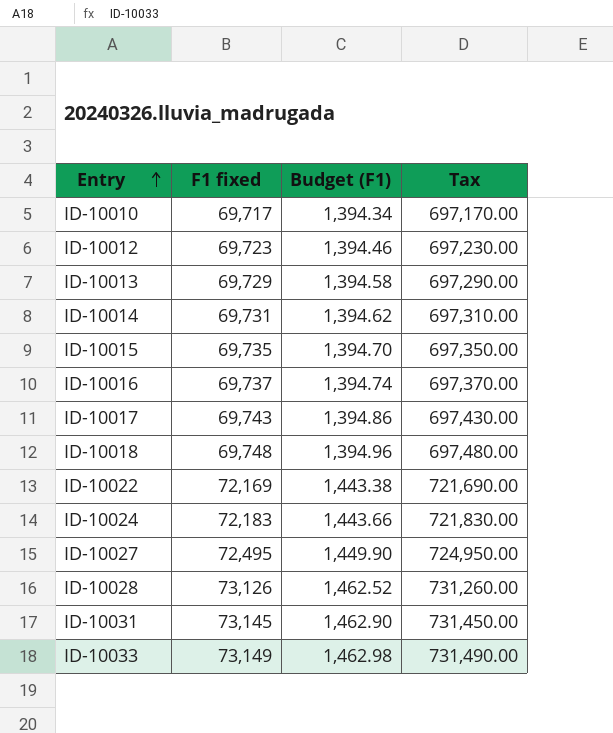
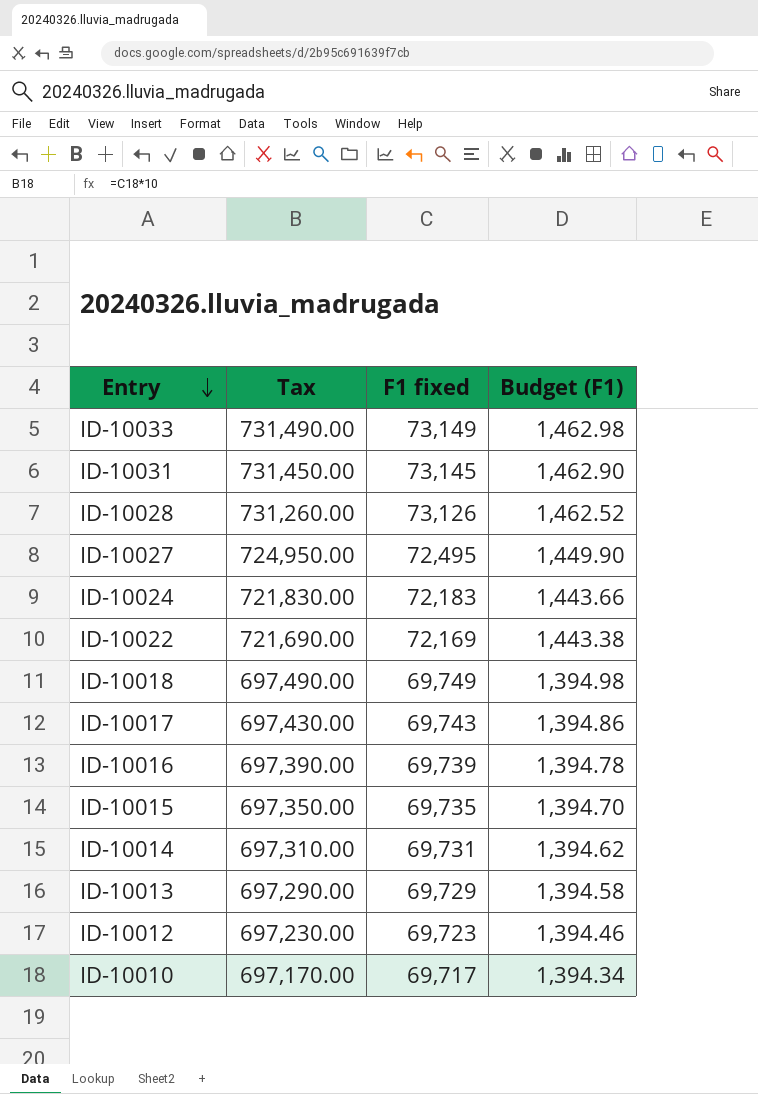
row order: Entry ascending -> Entry descending
column Tax | position: 4 -> 2
ID-10018 | Tax: 697,480.00 -> 697,490.00
ID-10018 | F1 fixed: 69,748 -> 69,749
ID-10018 | Budget (F1): 1,394.96 -> 1,394.98
ID-10016 | Tax: 697,370.00 -> 697,390.00
ID-10016 | F1 fixed: 69,737 -> 69,739
ID-10016 | Budget (F1): 1,394.74 -> 1,394.78

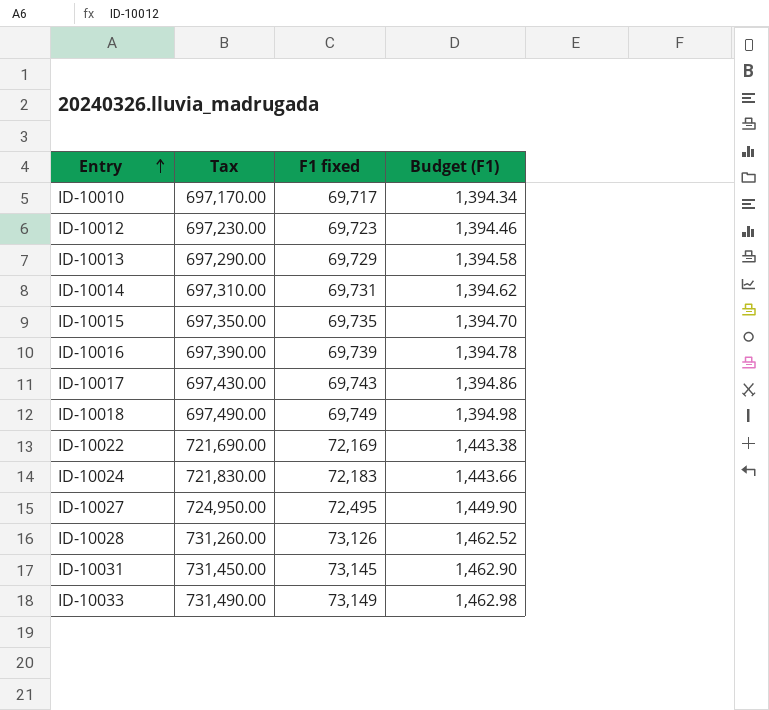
row order: Entry descending -> Entry ascending

